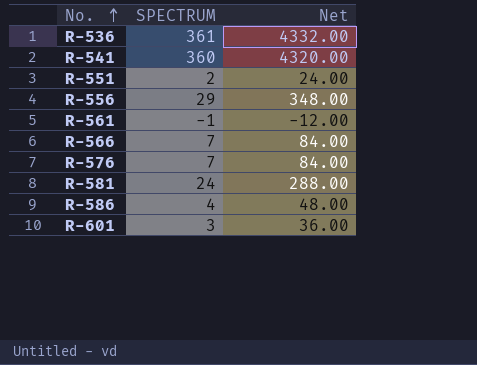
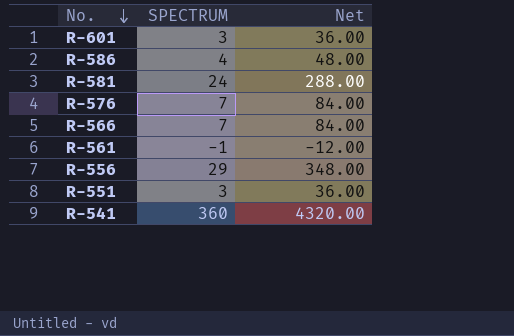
row order: No. ascending -> No. descending
row R-536: 361 | 4332.00 -> none
R-551 | SPECTRUM: 2 -> 3
R-551 | Net: 24.00 -> 36.00

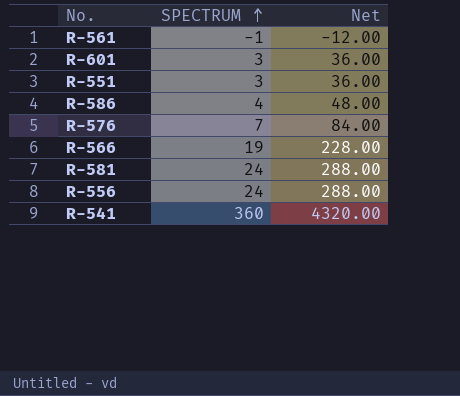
row order: No. descending -> SPECTRUM ascending
R-566 | SPECTRUM: 7 -> 19
R-566 | Net: 84.00 -> 228.00
R-556 | SPECTRUM: 29 -> 24
R-556 | Net: 348.00 -> 288.00

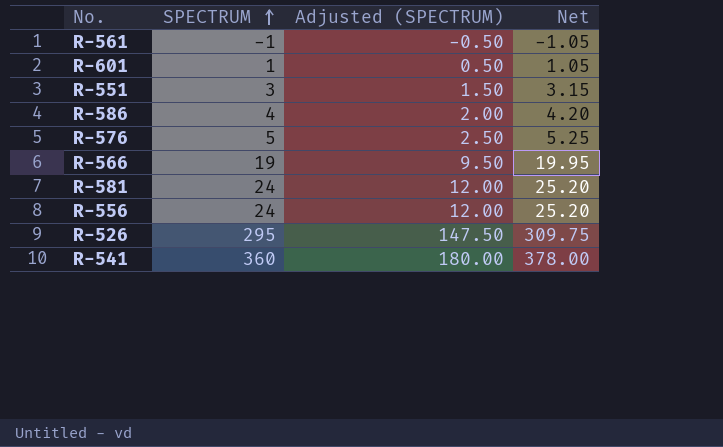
column Adjusted (SPECTRUM) | formula: none -> [SPECTRUM] * 0.5
column Net | formula: [SPECTRUM] * 12 -> [SPECTRUM] * 1.05
R-601 | SPECTRUM: 3 -> 1
R-576 | SPECTRUM: 7 -> 5
row R-526: none -> 295 | 147.50 | 309.75

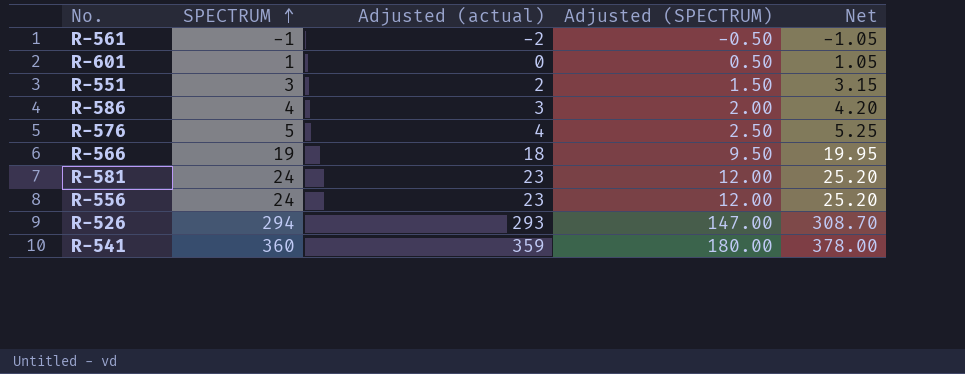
column Adjusted (actual) | formula: none -> [SPECTRUM] - 1
R-526 | SPECTRUM: 295 -> 294
R-526 | Adjusted (SPECTRUM): 147.50 -> 147.00
R-526 | Net: 309.75 -> 308.70

